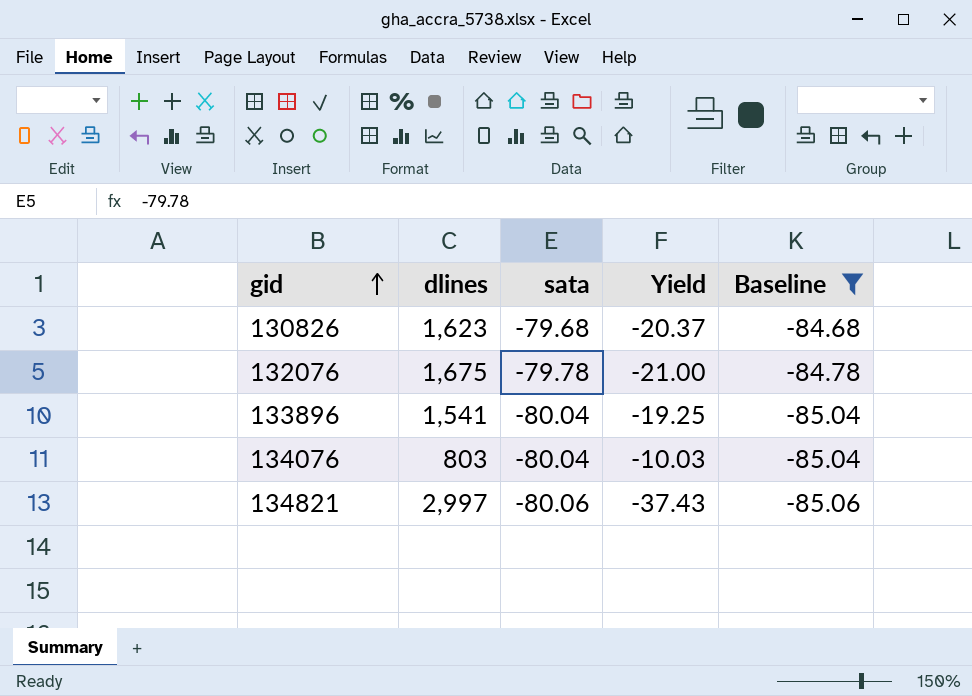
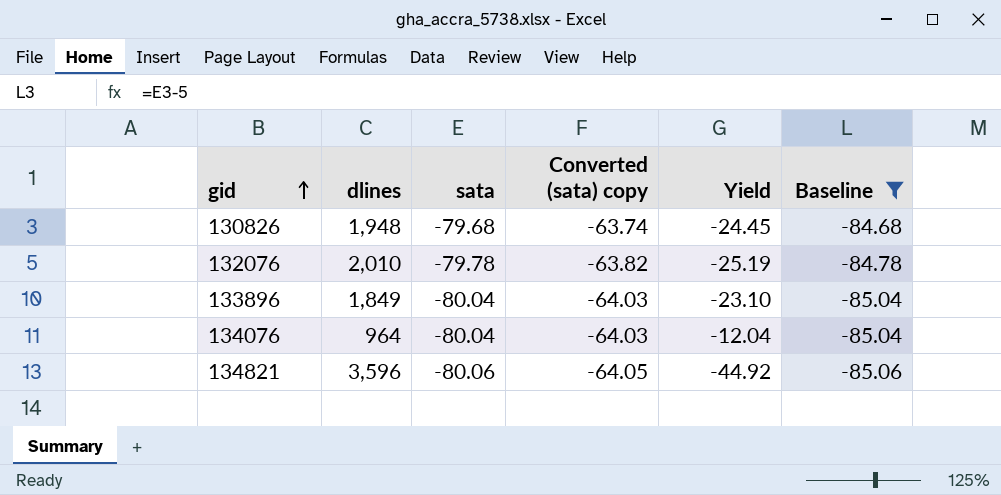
column Converted (sata) copy | formula: none -> [sata] * 0.8
130826 | dlines: 1,623 -> 1,948
130826 | Yield: -20.37 -> -24.45
132076 | dlines: 1,675 -> 2,010
132076 | Yield: -21.00 -> -25.19
133896 | dlines: 1,541 -> 1,849
133896 | Yield: -19.25 -> -23.10
134076 | dlines: 803 -> 964
134076 | Yield: -10.03 -> -12.04
134821 | dlines: 2,997 -> 3,596
134821 | Yield: -37.43 -> -44.92

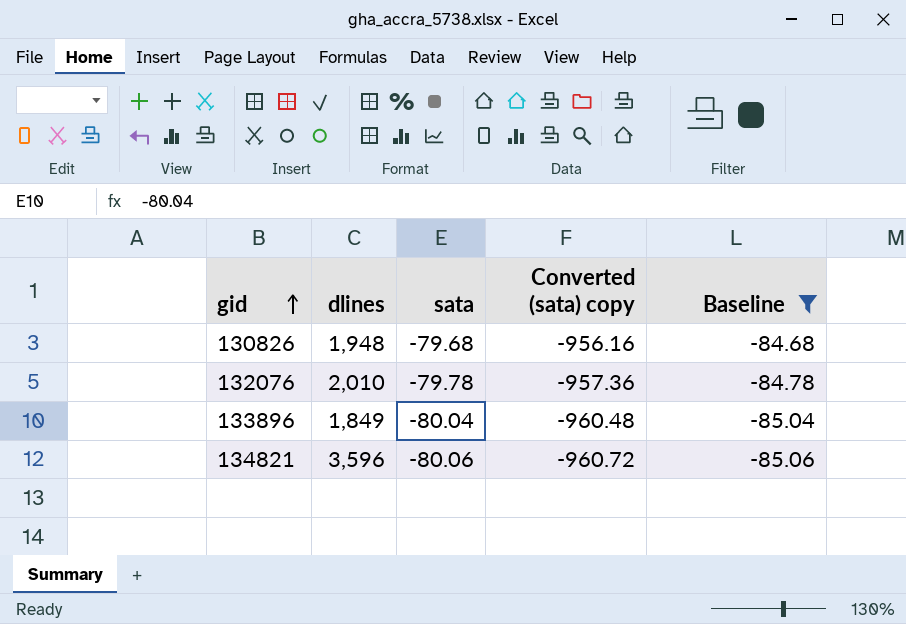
column Yield | formula: [dlines] / [sata] -> none
column Converted (sata) copy | formula: [sata] * 0.8 -> [sata] * 12
row 134076: 964 | -80.04 | -64.03 | -12.04 | -85.04 -> none

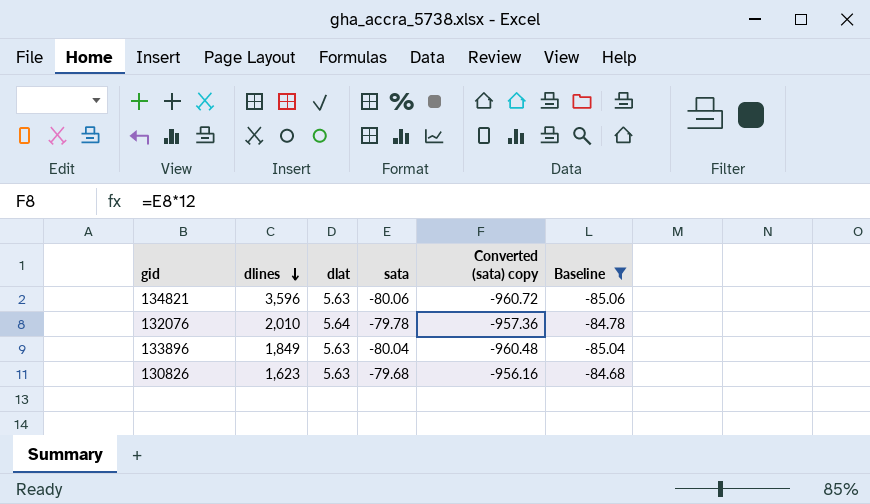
row order: gid ascending -> dlines descending
column dlat | position: none -> 3
130826 | dlines: 1,948 -> 1,623

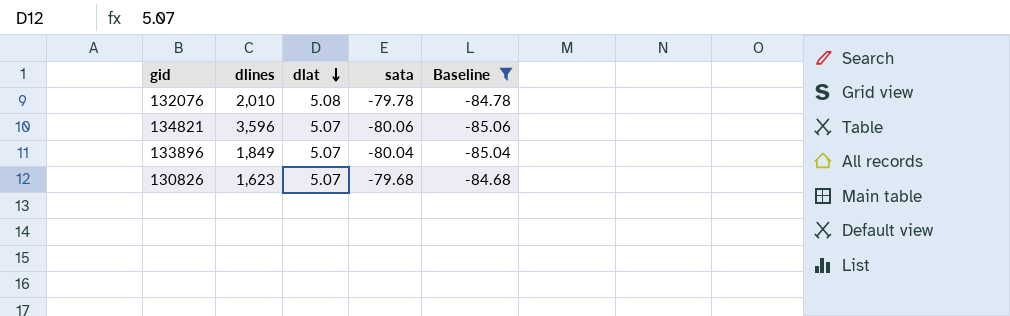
row order: dlines descending -> dlat descending
column Converted (sata) copy | formula: [sata] * 12 -> none
132076 | dlat: 5.64 -> 5.08
134821 | dlat: 5.63 -> 5.07
133896 | dlat: 5.63 -> 5.07
130826 | dlat: 5.63 -> 5.07

